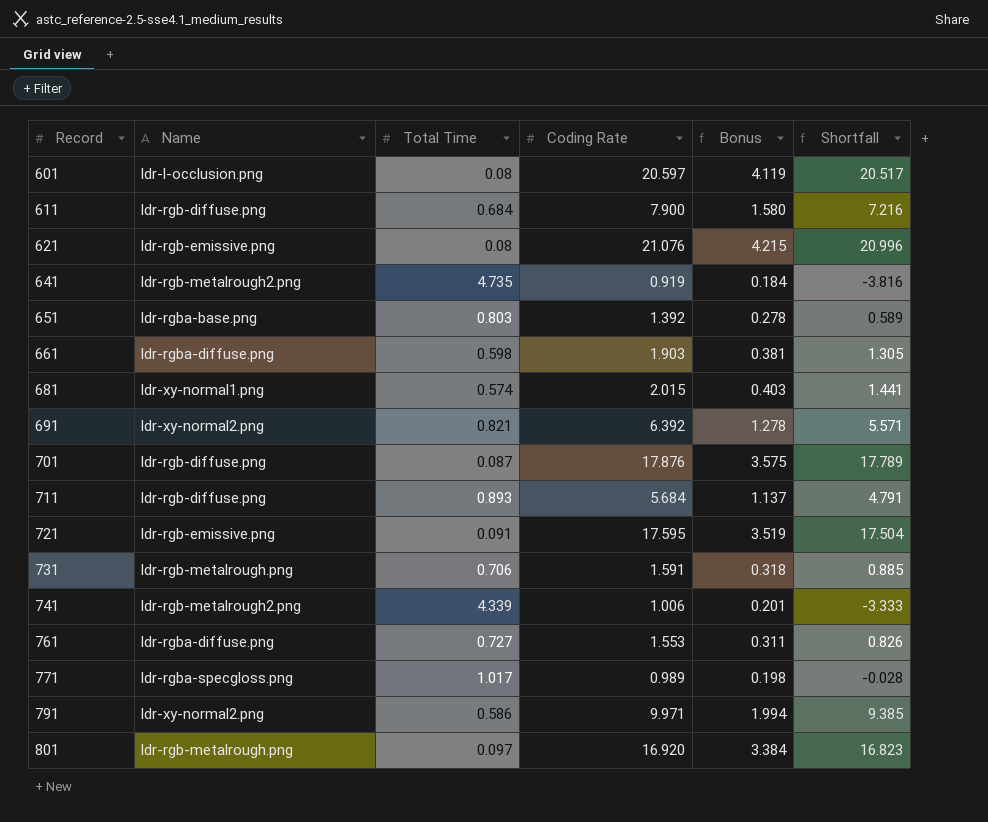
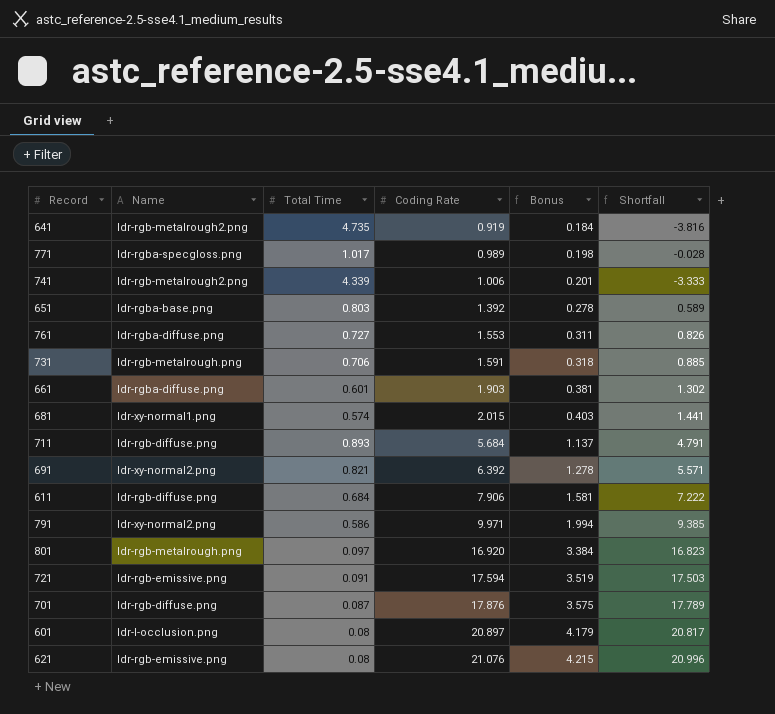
row order: Record ascending -> Coding Rate ascending
661 | Total Time: 0.598 -> 0.601
661 | Shortfall: 1.305 -> 1.302
611 | Coding Rate: 7.900 -> 7.906
611 | Bonus: 1.580 -> 1.581
611 | Shortfall: 7.216 -> 7.222
721 | Coding Rate: 17.595 -> 17.594
721 | Shortfall: 17.504 -> 17.503
601 | Coding Rate: 20.597 -> 20.897
601 | Bonus: 4.119 -> 4.179
601 | Shortfall: 20.517 -> 20.817

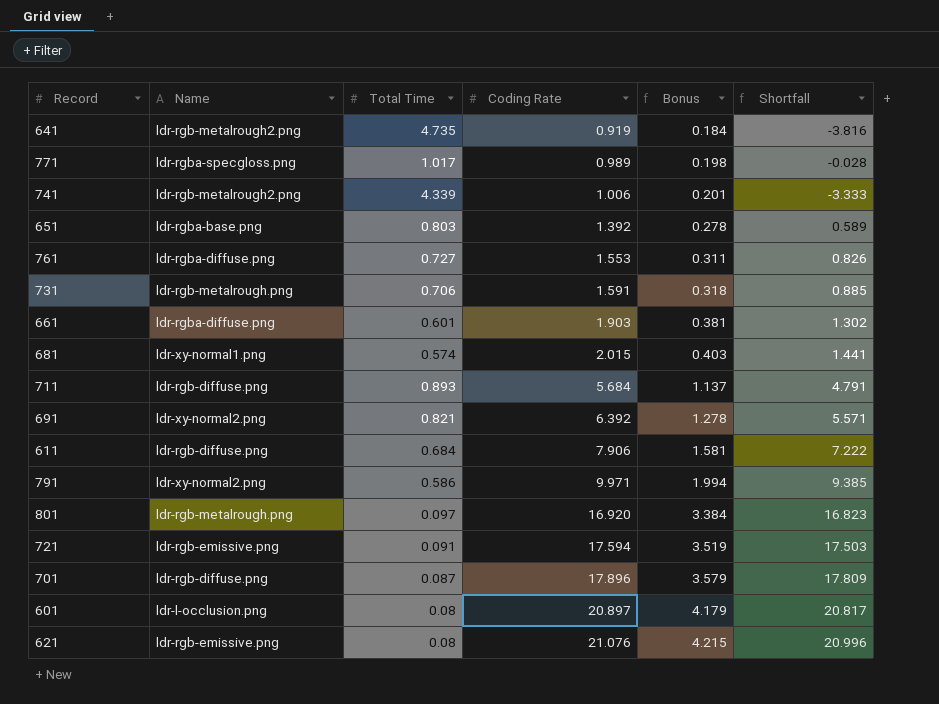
701 | Coding Rate: 17.876 -> 17.896
701 | Bonus: 3.575 -> 3.579
701 | Shortfall: 17.789 -> 17.809

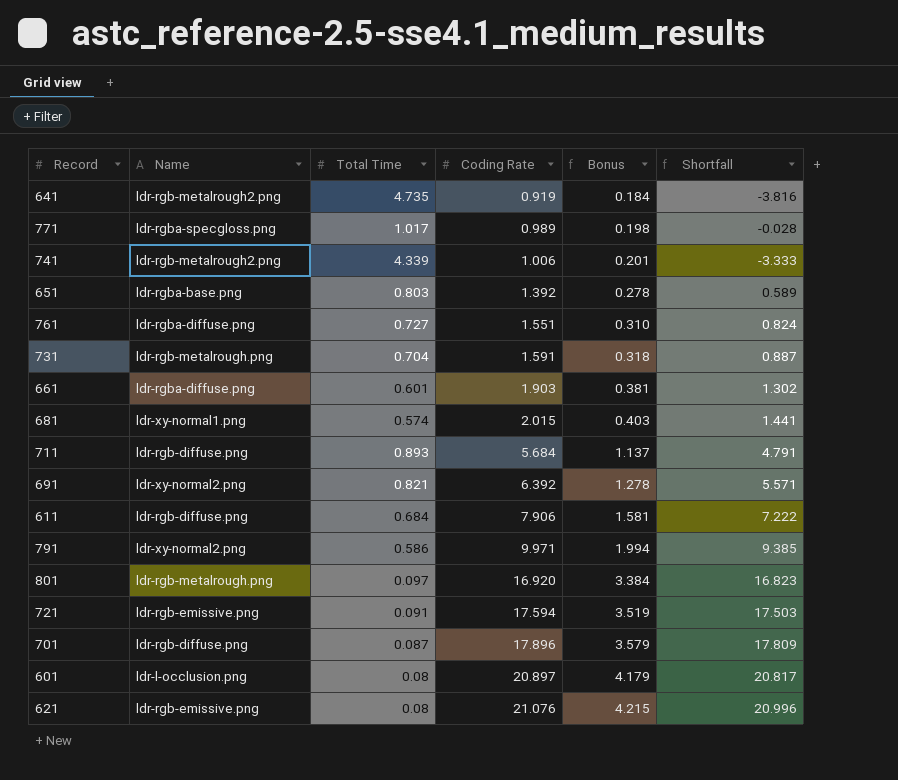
761 | Coding Rate: 1.553 -> 1.551
761 | Bonus: 0.311 -> 0.310
761 | Shortfall: 0.826 -> 0.824
731 | Total Time: 0.706 -> 0.704
731 | Shortfall: 0.885 -> 0.887

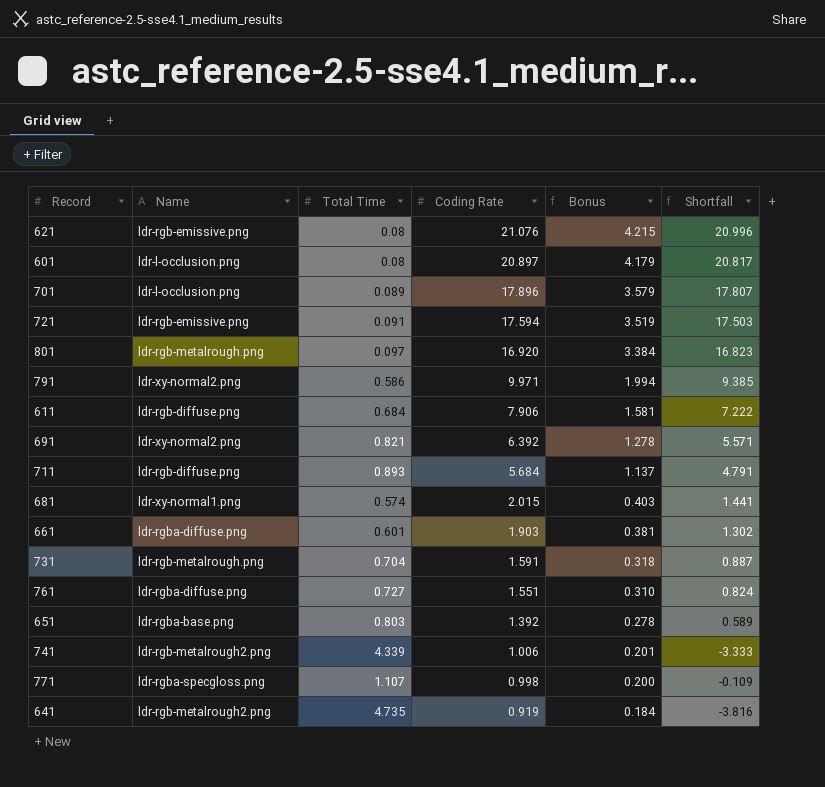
row order: Coding Rate ascending -> Coding Rate descending
701 | Name: ldr-rgb-diffuse.png -> ldr-l-occlusion.png
701 | Total Time: 0.087 -> 0.089
701 | Shortfall: 17.809 -> 17.807
771 | Total Time: 1.017 -> 1.107
771 | Coding Rate: 0.989 -> 0.998
771 | Bonus: 0.198 -> 0.200
771 | Shortfall: -0.028 -> -0.109

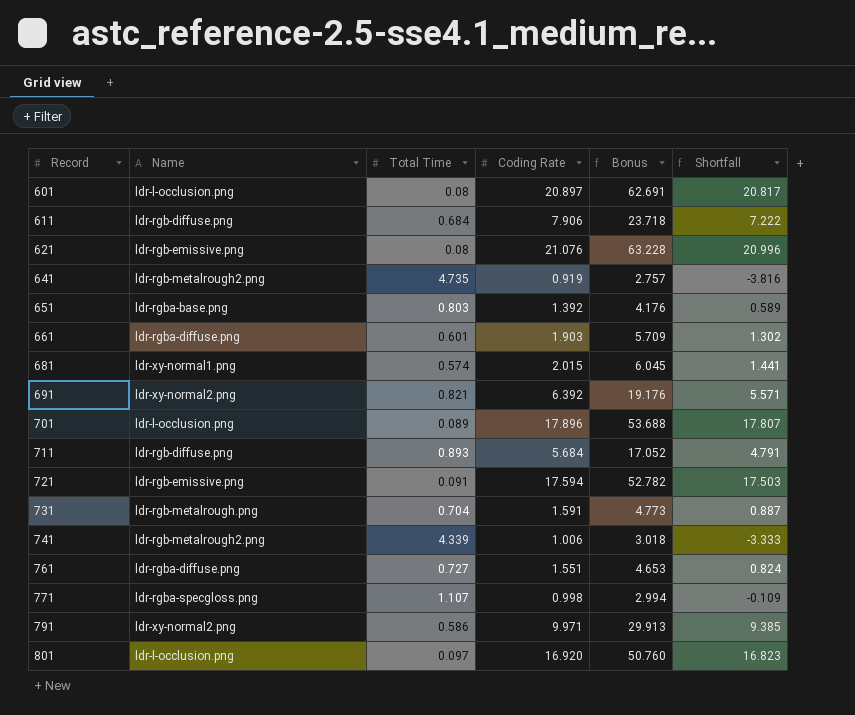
row order: Coding Rate descending -> Record ascending
column Bonus | formula: [Coding Rate] * 0.2 -> [Coding Rate] * 3
801 | Name: ldr-rgb-metalrough.png -> ldr-l-occlusion.png

